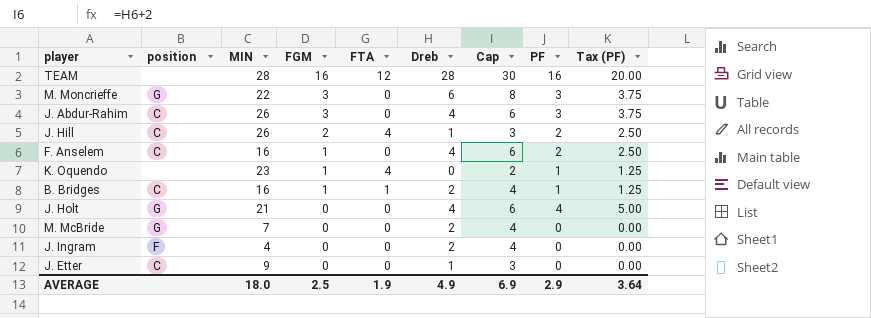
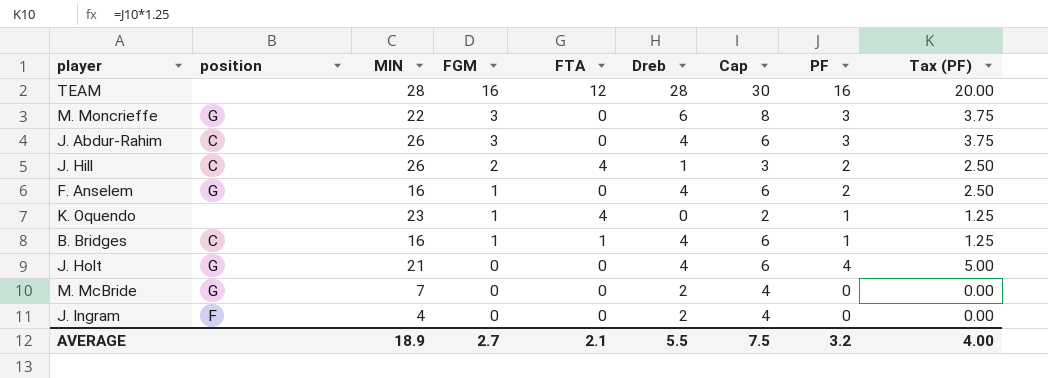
row J. Etter: C | 9 | 0 | 0 | 1 | 3 | 0 | 0.00 -> none
F. Anselem | position: C -> G
B. Bridges | Dreb: 2 -> 4
B. Bridges | Cap: 4 -> 6
AVERAGE | MIN: 18.0 -> 18.9
AVERAGE | FGM: 2.5 -> 2.7
AVERAGE | FTA: 1.9 -> 2.1
AVERAGE | Dreb: 4.9 -> 5.5
AVERAGE | Cap: 6.9 -> 7.5
AVERAGE | PF: 2.9 -> 3.2
AVERAGE | Tax (PF): 3.64 -> 4.00

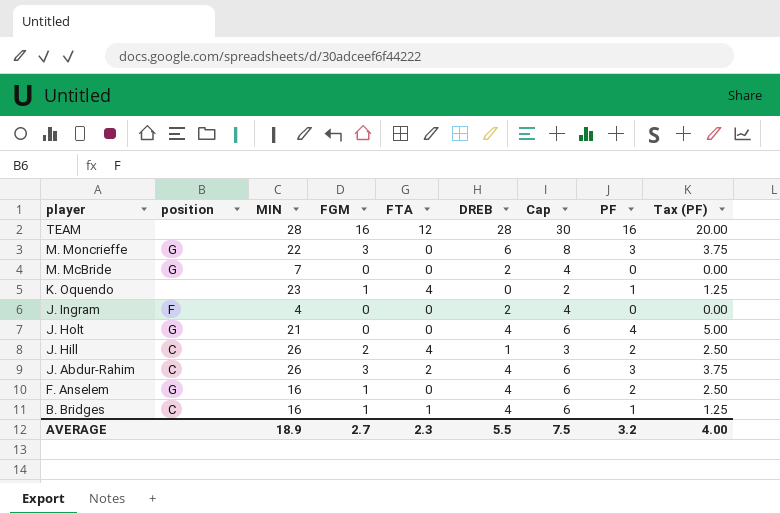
row order: FGM descending -> player descending
column name: Dreb -> DREB
J. Abdur-Rahim | FTA: 0 -> 2
AVERAGE | FTA: 2.1 -> 2.3

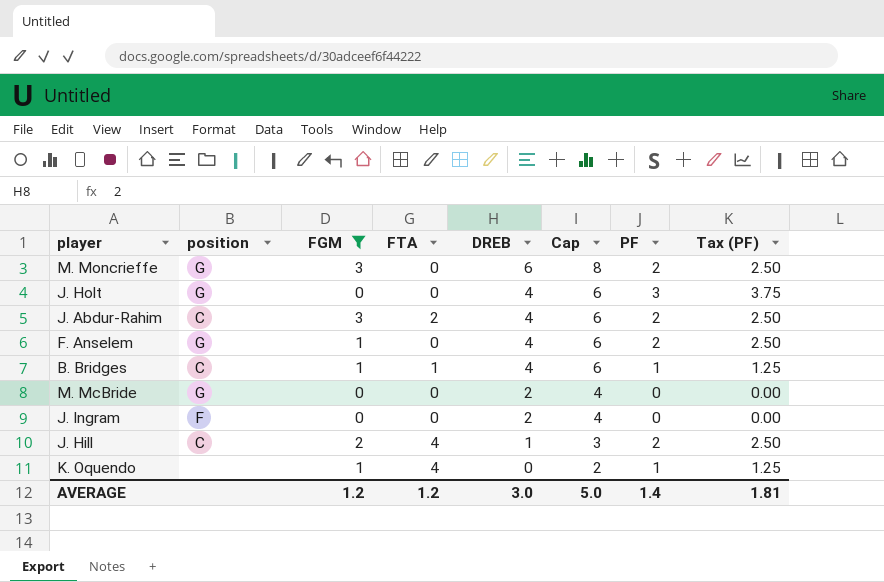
filter: none -> FGM != 16
row order: player descending -> DREB descending
column MIN | position: 3 -> none
M. Moncrieffe | PF: 3 -> 2
M. Moncrieffe | Tax (PF): 3.75 -> 2.50
J. Holt | PF: 4 -> 3
J. Holt | Tax (PF): 5.00 -> 3.75
J. Abdur-Rahim | PF: 3 -> 2
J. Abdur-Rahim | Tax (PF): 3.75 -> 2.50
AVERAGE | FGM: 2.7 -> 1.2
AVERAGE | FTA: 2.3 -> 1.2
AVERAGE | DREB: 5.5 -> 3.0
AVERAGE | Cap: 7.5 -> 5.0
AVERAGE | PF: 3.2 -> 1.4
AVERAGE | Tax (PF): 4.00 -> 1.81

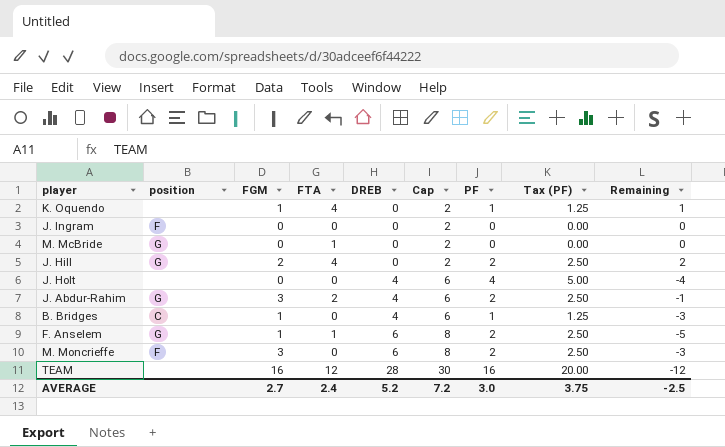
filter: FGM != 16 -> none
row order: DREB descending -> DREB ascending
column Remaining | formula: none -> [FGM] - [DREB]
J. Ingram | DREB: 2 -> 0
J. Ingram | Cap: 4 -> 2
M. McBride | FTA: 0 -> 1
M. McBride | DREB: 2 -> 0
M. McBride | Cap: 4 -> 2
J. Hill | position: C -> G
J. Hill | DREB: 1 -> 0
J. Hill | Cap: 3 -> 2
J. Holt | position: G -> none
J. Holt | PF: 3 -> 4
J. Holt | Tax (PF): 3.75 -> 5.00
J. Abdur-Rahim | position: C -> G
B. Bridges | FTA: 1 -> 0
F. Anselem | FTA: 0 -> 1
F. Anselem | DREB: 4 -> 6
F. Anselem | Cap: 6 -> 8
M. Moncrieffe | position: G -> F
AVERAGE | FGM: 1.2 -> 2.7
AVERAGE | FTA: 1.2 -> 2.4
AVERAGE | DREB: 3.0 -> 5.2
AVERAGE | Cap: 5.0 -> 7.2
AVERAGE | PF: 1.4 -> 3.0
AVERAGE | Tax (PF): 1.81 -> 3.75

